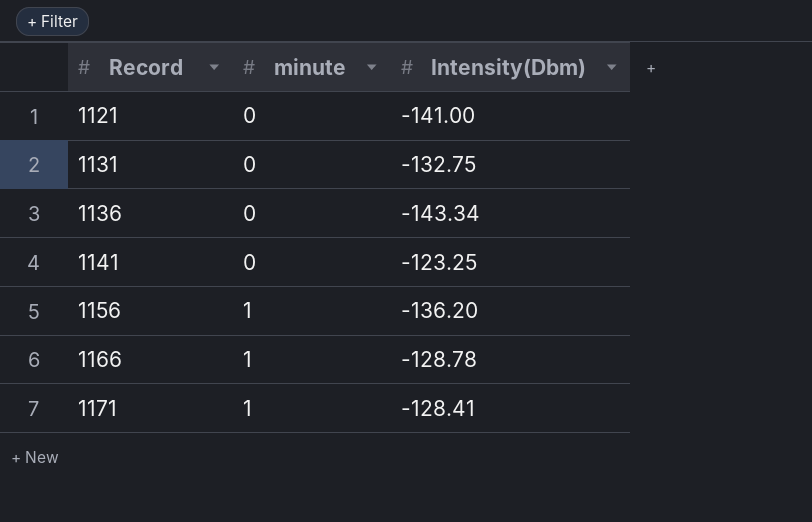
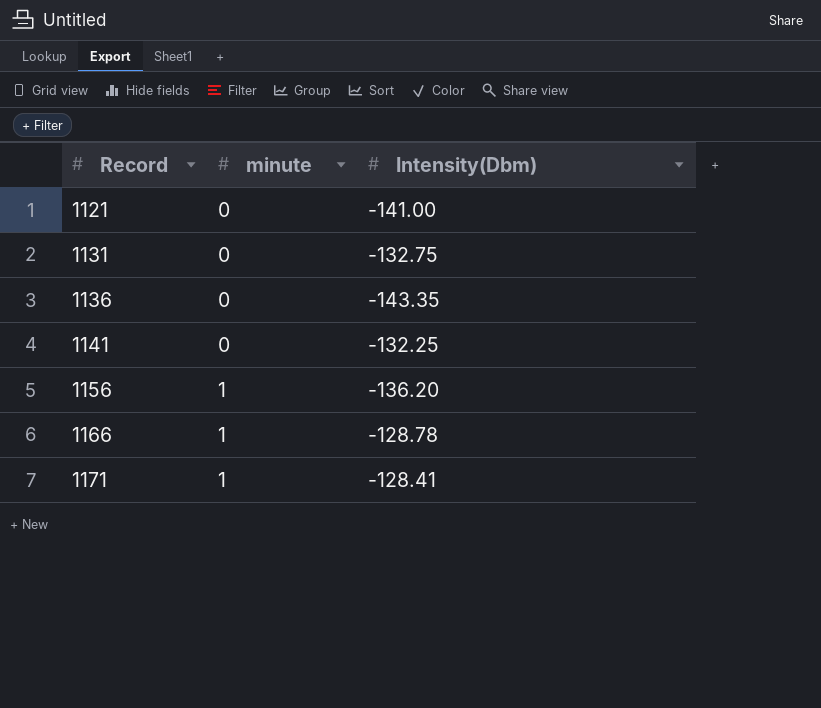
1136 | Intensity(Dbm): -143.34 -> -143.35
1141 | Intensity(Dbm): -123.25 -> -132.25

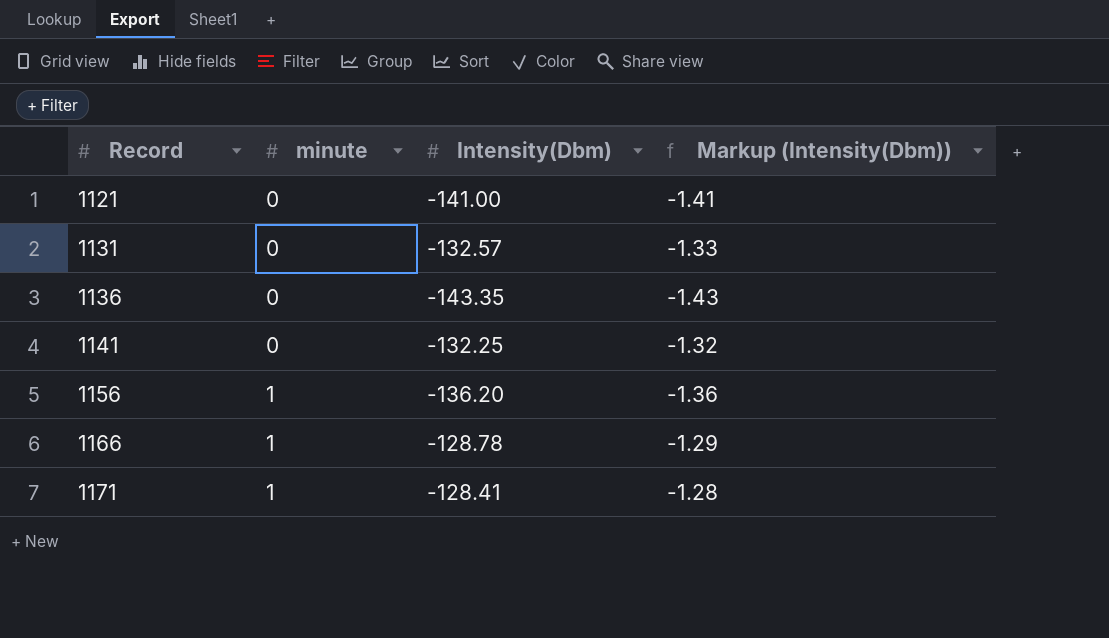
column Markup (Intensity(Dbm)) | formula: none -> [Intensity(Dbm)] * 0.01
1131 | Intensity(Dbm): -132.75 -> -132.57

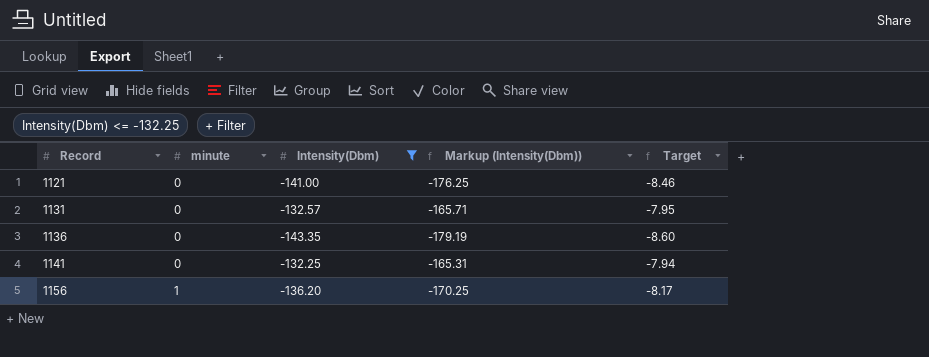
filter: none -> Intensity(Dbm) <= -132.25
column Markup (Intensity(Dbm)) | formula: [Intensity(Dbm)] * 0.01 -> [Intensity(Dbm)] * 1.25
column Target | formula: none -> [Intensity(Dbm)] * 0.06

